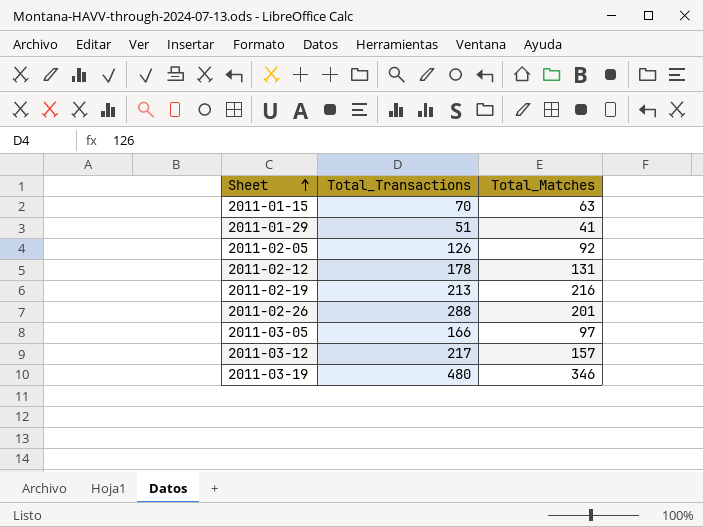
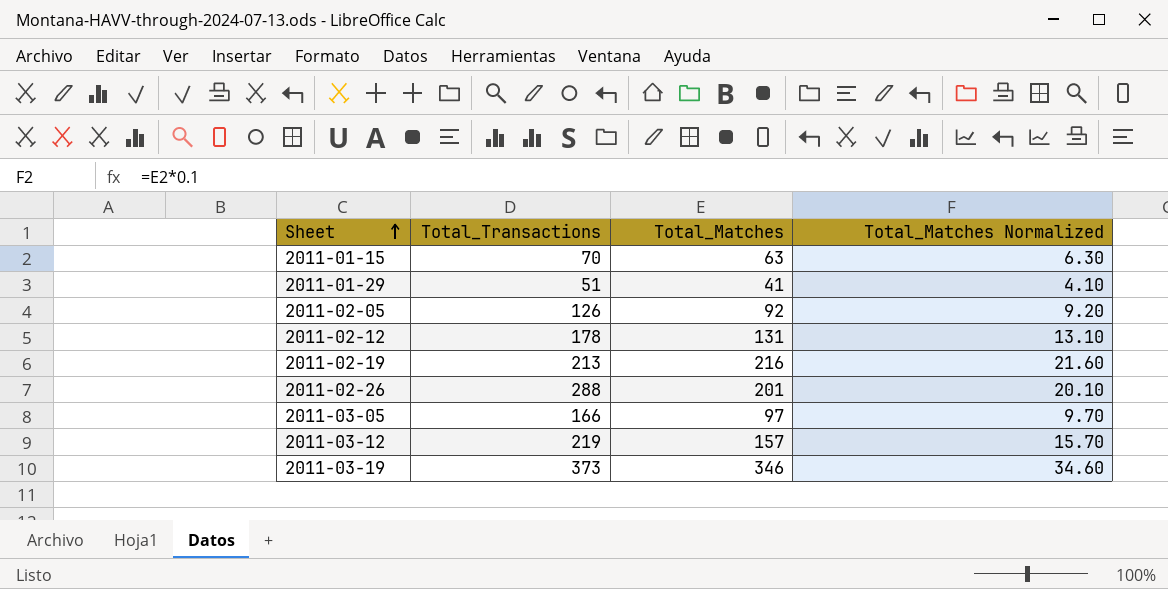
column Total_Matches Normalized | formula: none -> [Total_Matches] * 0.1
2011-03-12 | Total_Transactions: 217 -> 219
2011-03-19 | Total_Transactions: 480 -> 373

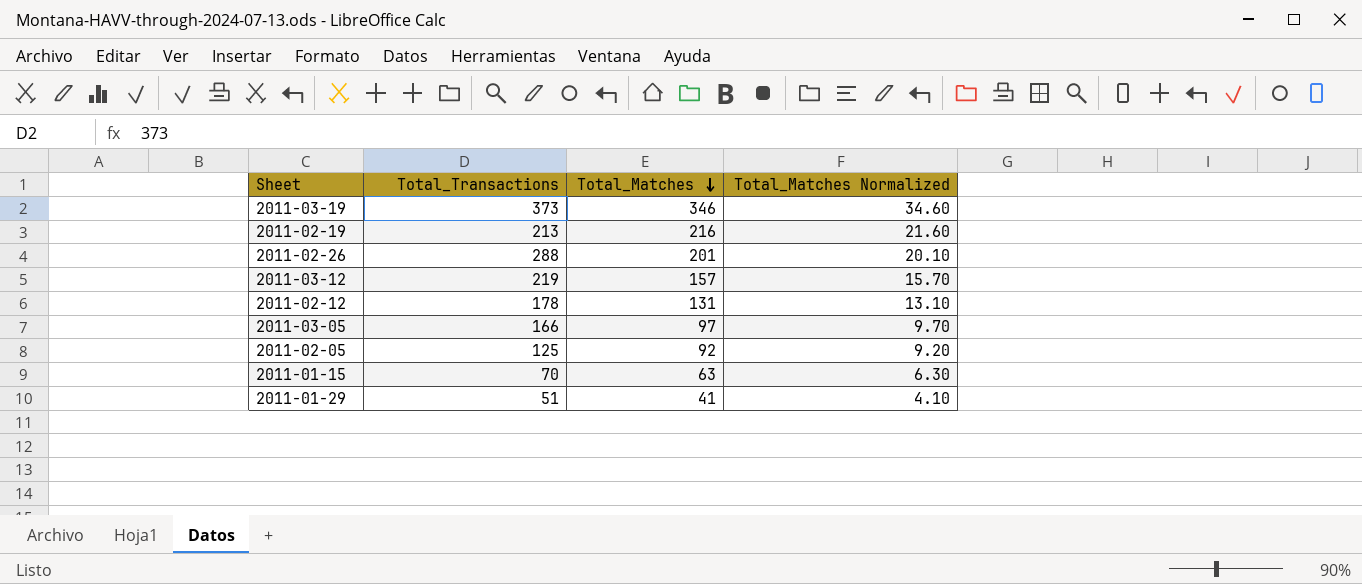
row order: Sheet ascending -> Total_Matches descending
2011-02-05 | Total_Transactions: 126 -> 125

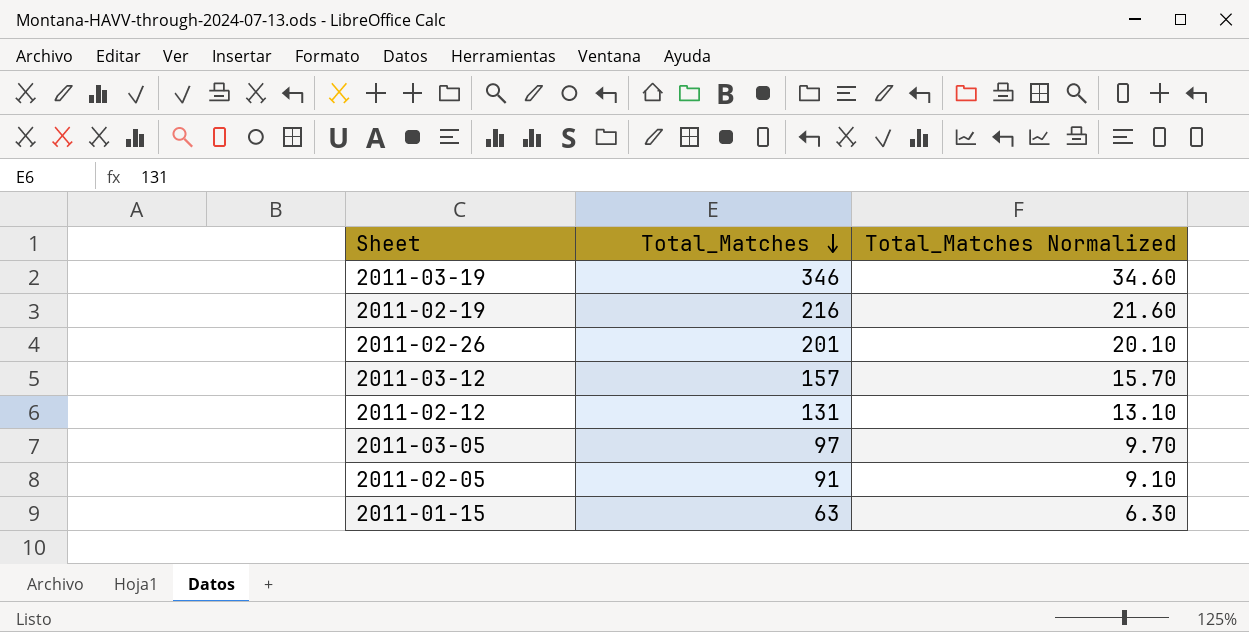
column Total_Transactions | position: 2 -> none
row 2011-01-29: 51 | 41 | 4.10 -> none
2011-02-05 | Total_Matches: 92 -> 91
2011-02-05 | Total_Matches Normalized: 9.20 -> 9.10

